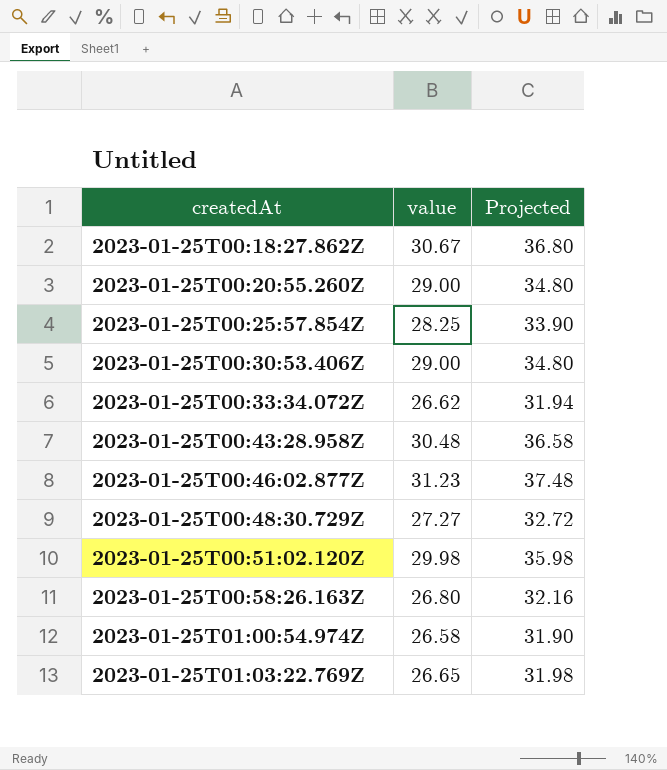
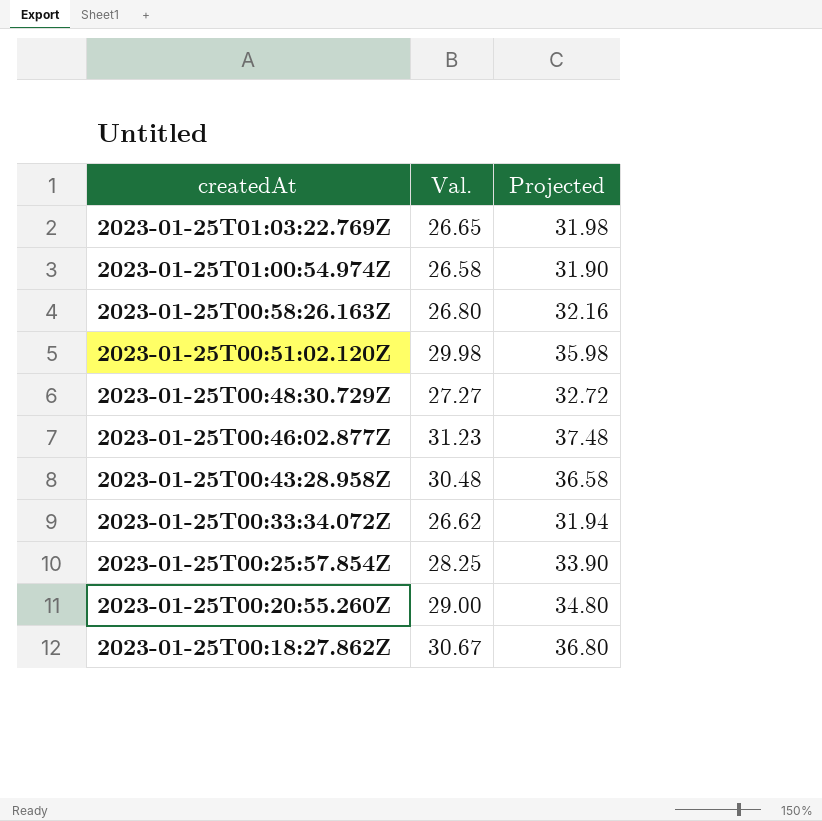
row order: createdAt ascending -> createdAt descending
column name: value -> Val.
row 2023-01-25T00:30:53.406Z: 29.00 | 34.80 -> none

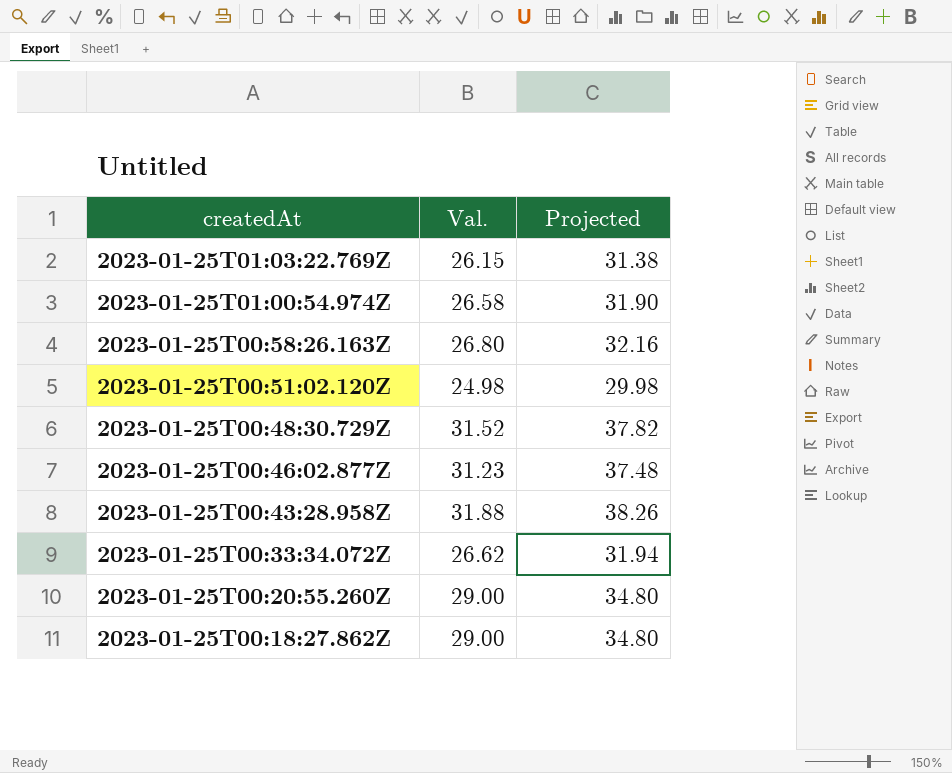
row 2023-01-25T00:25:57.854Z: 28.25 | 33.90 -> none
2023-01-25T01:03:22.769Z | Val.: 26.65 -> 26.15
2023-01-25T01:03:22.769Z | Projected: 31.98 -> 31.38
2023-01-25T00:51:02.120Z | Val.: 29.98 -> 24.98
2023-01-25T00:51:02.120Z | Projected: 35.98 -> 29.98
2023-01-25T00:48:30.729Z | Val.: 27.27 -> 31.52
2023-01-25T00:48:30.729Z | Projected: 32.72 -> 37.82
2023-01-25T00:43:28.958Z | Val.: 30.48 -> 31.88
2023-01-25T00:43:28.958Z | Projected: 36.58 -> 38.26
2023-01-25T00:18:27.862Z | Val.: 30.67 -> 29.00
2023-01-25T00:18:27.862Z | Projected: 36.80 -> 34.80

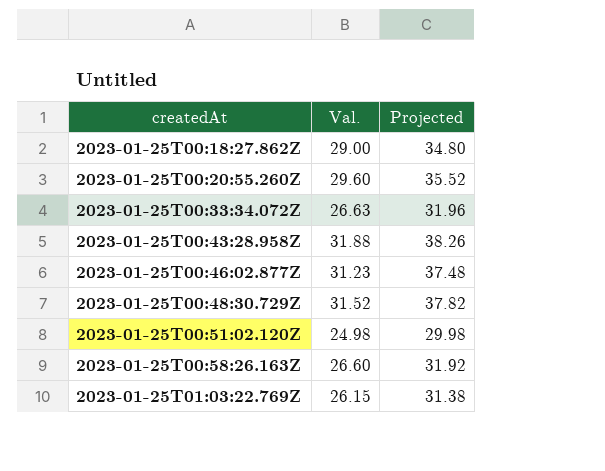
row order: createdAt descending -> createdAt ascending
row 2023-01-25T01:00:54.974Z: 26.58 | 31.90 -> none
2023-01-25T00:20:55.260Z | Val.: 29.00 -> 29.60
2023-01-25T00:20:55.260Z | Projected: 34.80 -> 35.52
2023-01-25T00:33:34.072Z | Val.: 26.62 -> 26.63
2023-01-25T00:33:34.072Z | Projected: 31.94 -> 31.96
2023-01-25T00:58:26.163Z | Val.: 26.80 -> 26.60
2023-01-25T00:58:26.163Z | Projected: 32.16 -> 31.92

